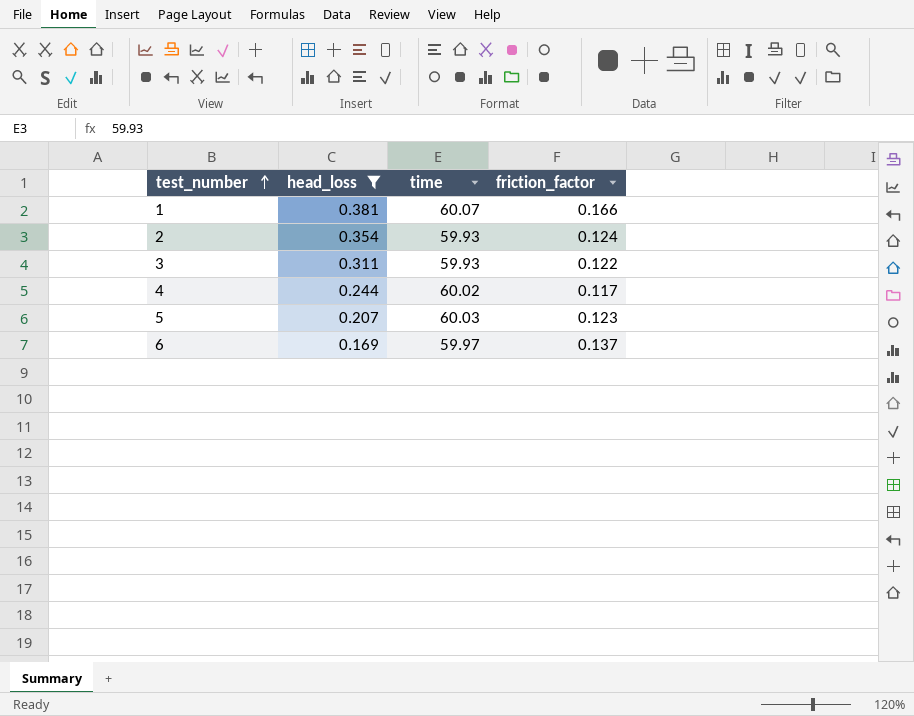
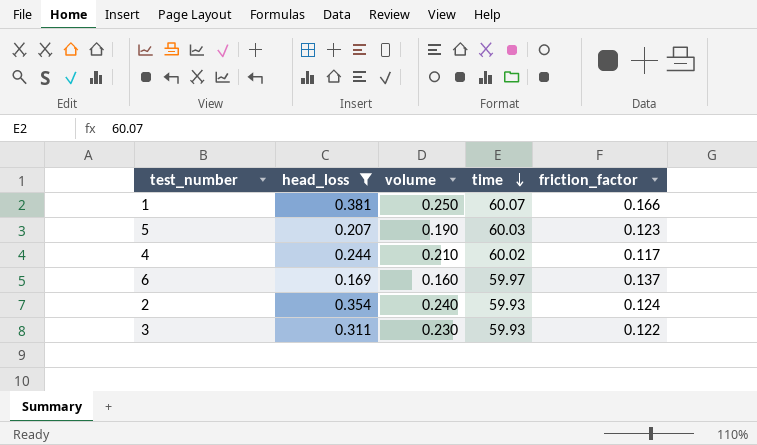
row order: test_number ascending -> time descending
column volume | position: none -> 3

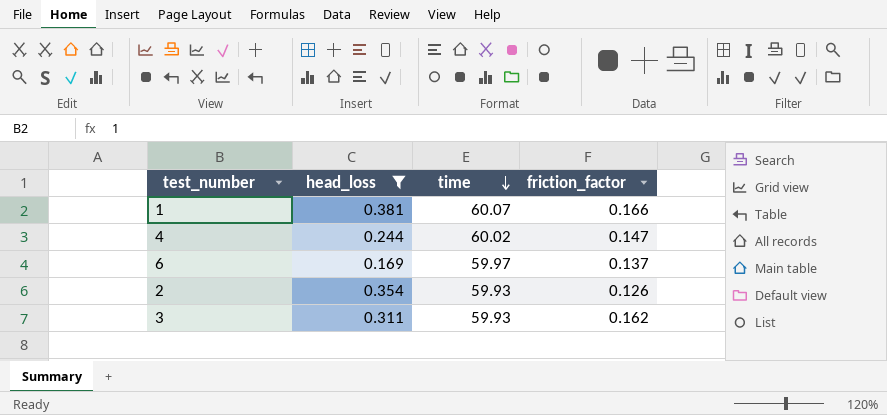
column volume | position: 3 -> none
row 5: 0.207 | 0.190 | 60.03 | 0.123 -> none
4 | friction_factor: 0.117 -> 0.147
2 | friction_factor: 0.124 -> 0.126
3 | friction_factor: 0.122 -> 0.162

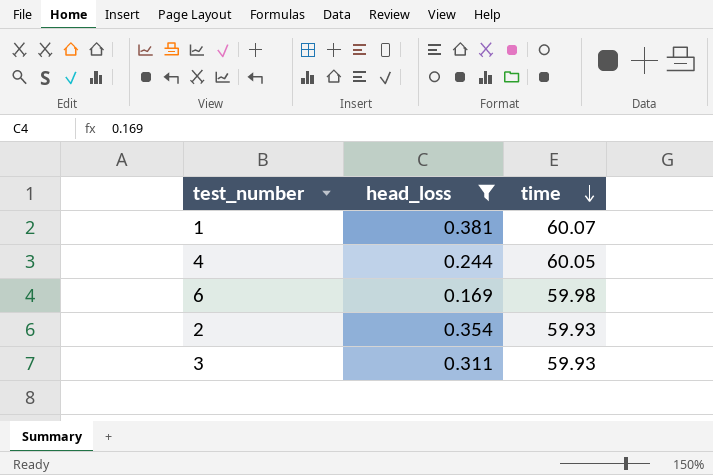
column friction_factor | position: 4 -> none
4 | time: 60.02 -> 60.05
6 | time: 59.97 -> 59.98

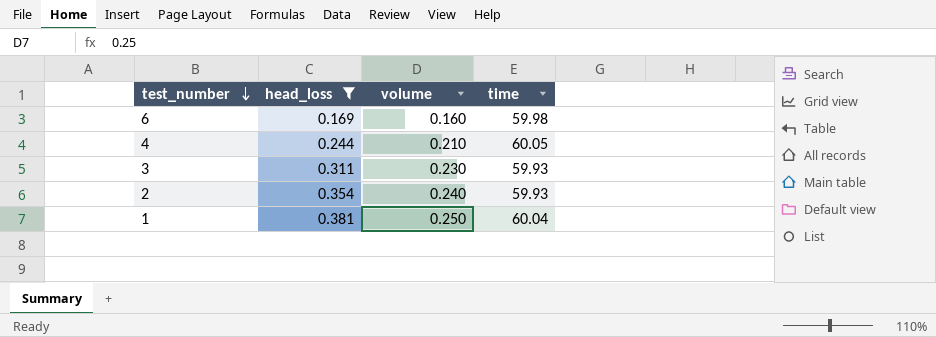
row order: time descending -> test_number descending
column volume | position: none -> 3
1 | time: 60.07 -> 60.04

